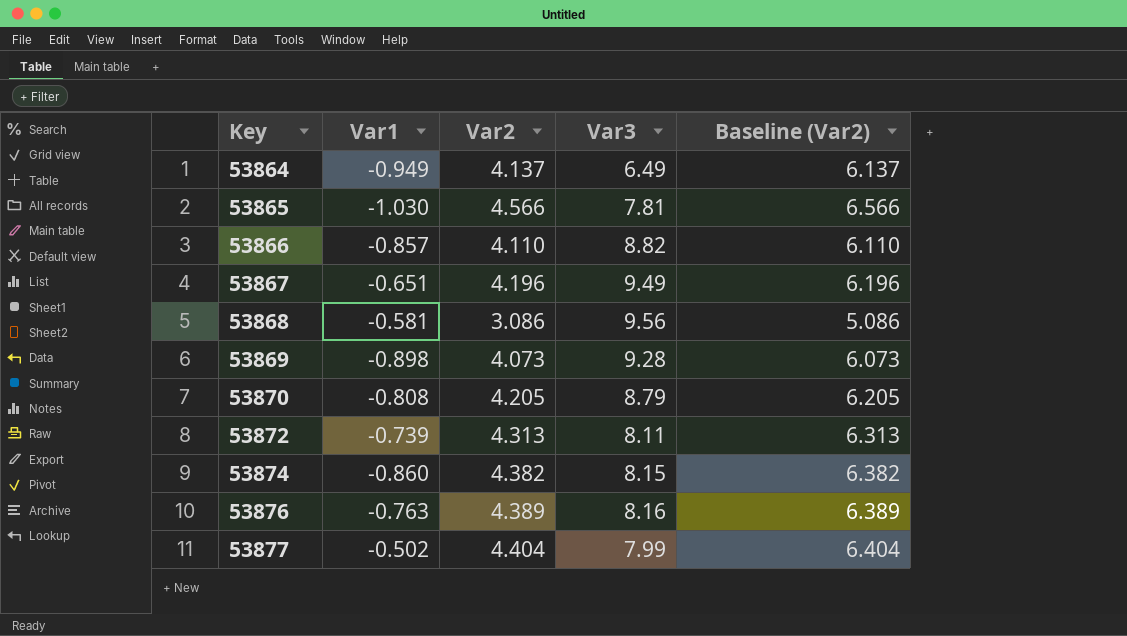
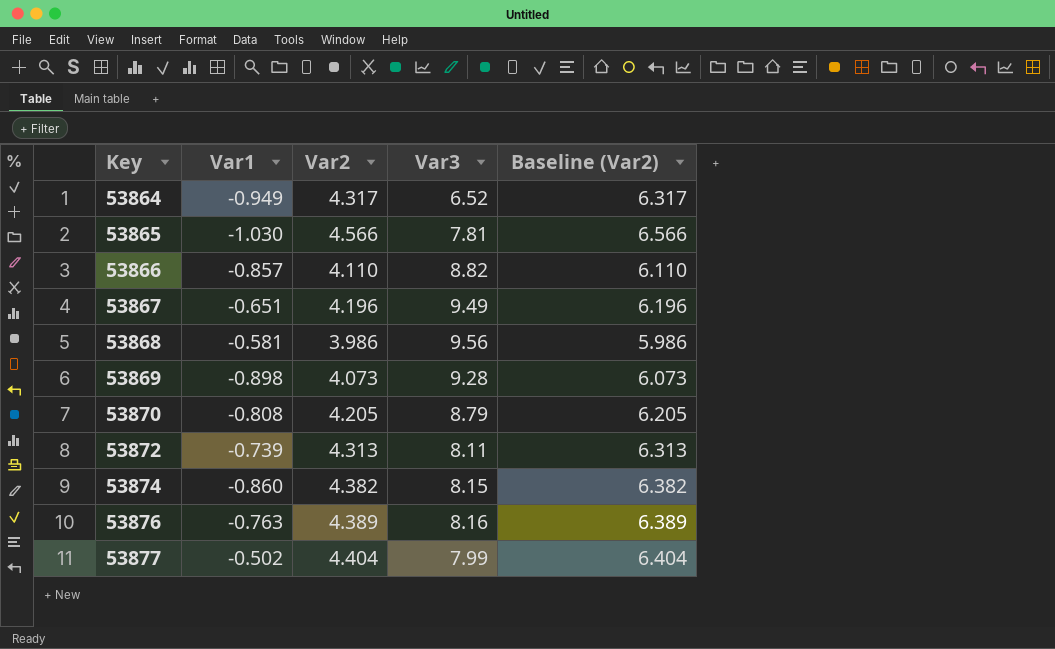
53864 | Var2: 4.137 -> 4.317
53864 | Var3: 6.49 -> 6.52
53864 | Baseline (Var2): 6.137 -> 6.317
53868 | Var2: 3.086 -> 3.986
53868 | Baseline (Var2): 5.086 -> 5.986

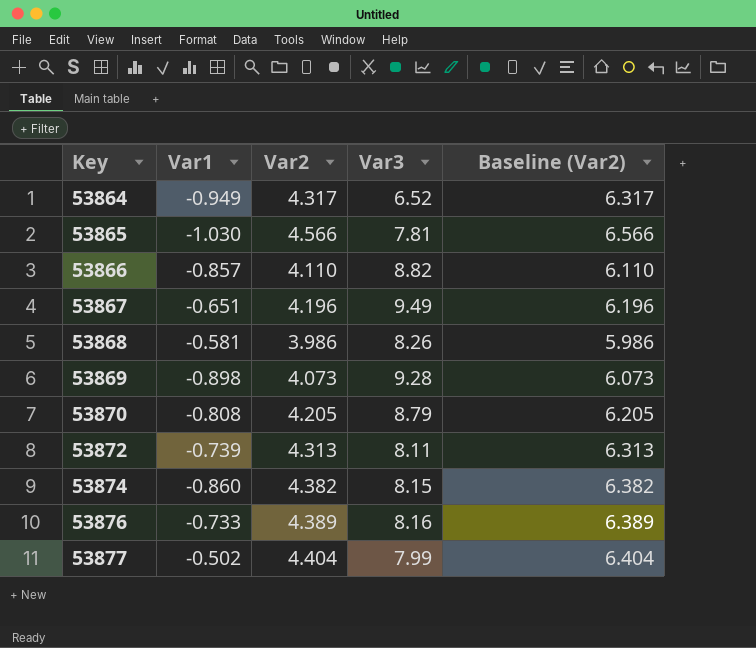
53868 | Var3: 9.56 -> 8.26
53876 | Var1: -0.763 -> -0.733

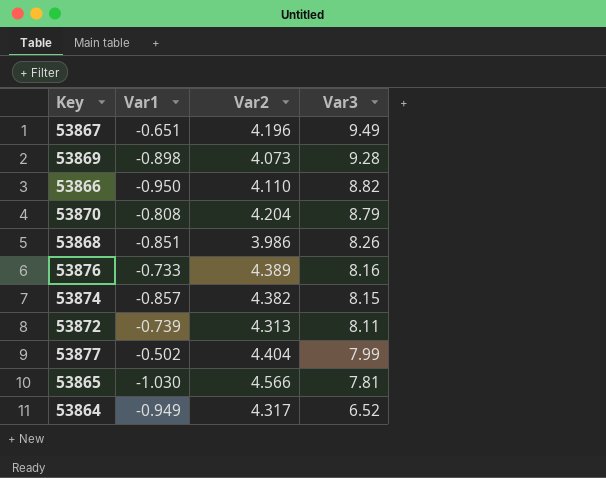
row order: Key ascending -> Var3 descending
column Baseline (Var2) | formula: [Var2] + 2 -> none
53866 | Var1: -0.857 -> -0.950
53870 | Var2: 4.205 -> 4.204
53868 | Var1: -0.581 -> -0.851
53874 | Var1: -0.860 -> -0.857

